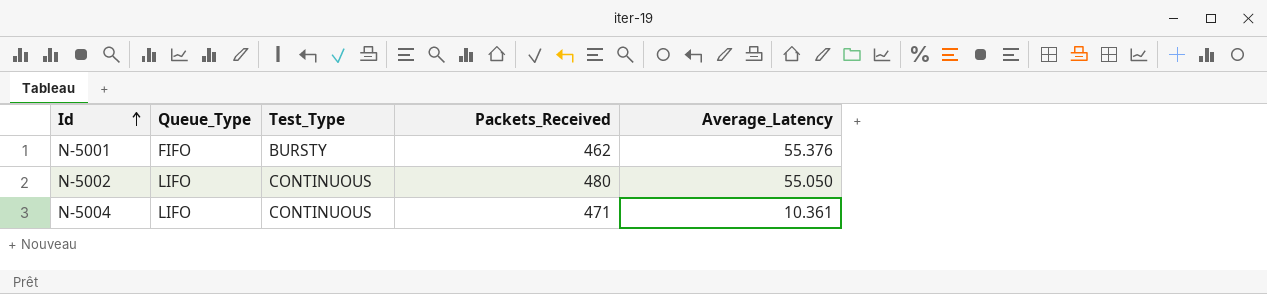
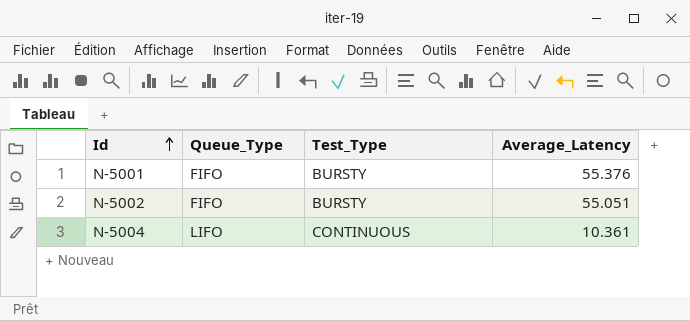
column Packets_Received | position: 4 -> none
N-5002 | Queue_Type: LIFO -> FIFO
N-5002 | Test_Type: CONTINUOUS -> BURSTY
N-5002 | Average_Latency: 55.050 -> 55.051

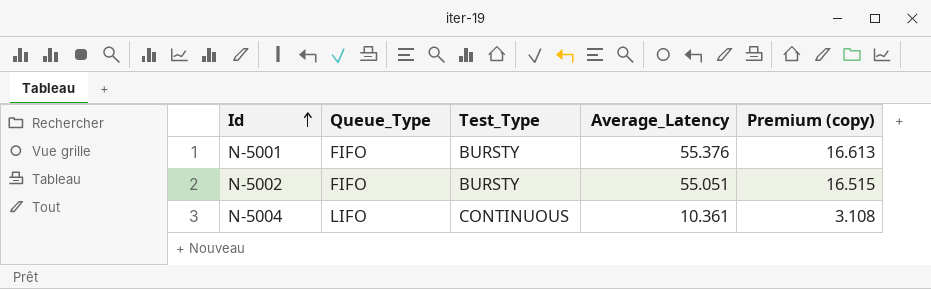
column Premium (copy) | formula: none -> [Average_Latency] * 0.3

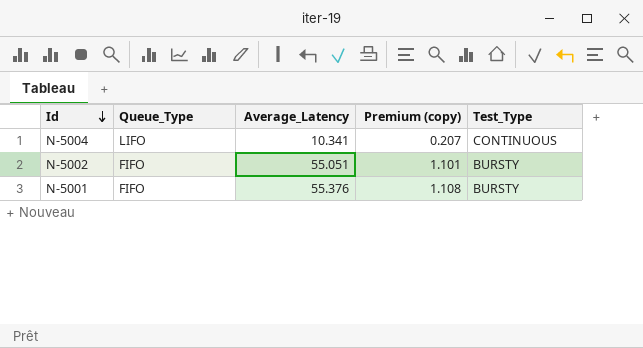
row order: Id ascending -> Id descending
column Premium (copy) | formula: [Average_Latency] * 0.3 -> [Average_Latency] * 0.02
column Test_Type | position: 3 -> 5
N-5004 | Average_Latency: 10.361 -> 10.341

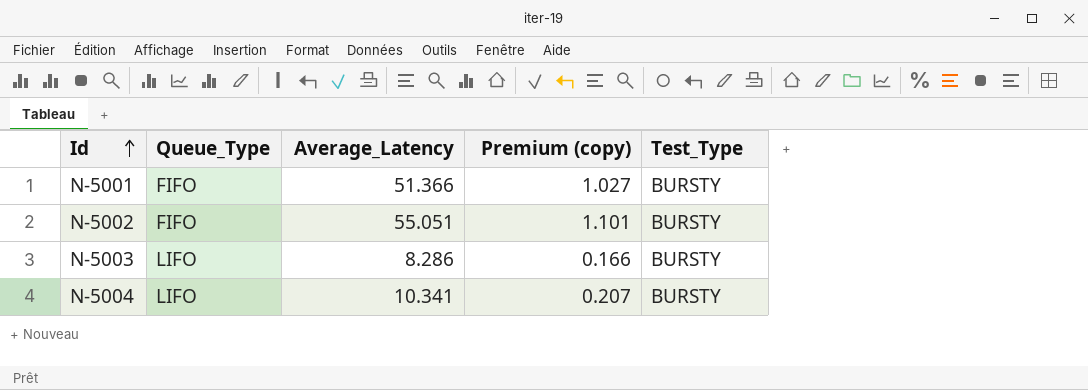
row order: Id descending -> Id ascending
N-5001 | Average_Latency: 55.376 -> 51.366
N-5001 | Premium (copy): 1.108 -> 1.027
row N-5003: none -> LIFO | 8.286 | 0.166 | BURSTY
N-5004 | Test_Type: CONTINUOUS -> BURSTY

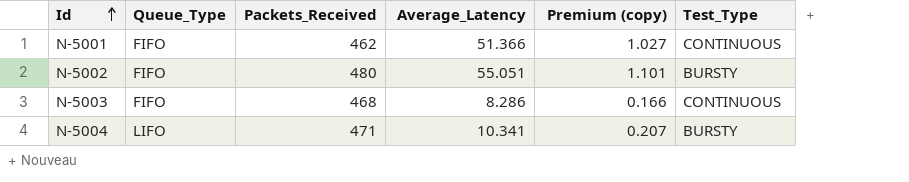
column Packets_Received | position: none -> 3
N-5001 | Test_Type: BURSTY -> CONTINUOUS
N-5003 | Queue_Type: LIFO -> FIFO
N-5003 | Test_Type: BURSTY -> CONTINUOUS

